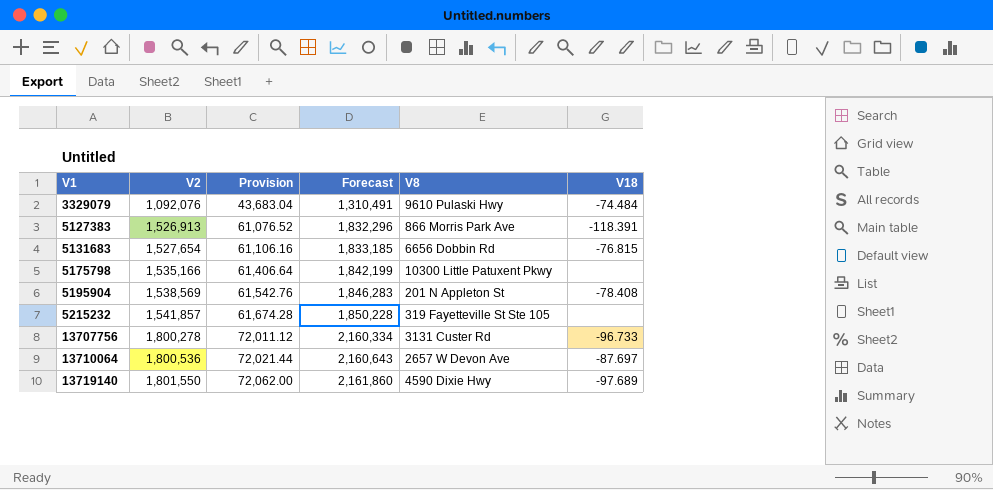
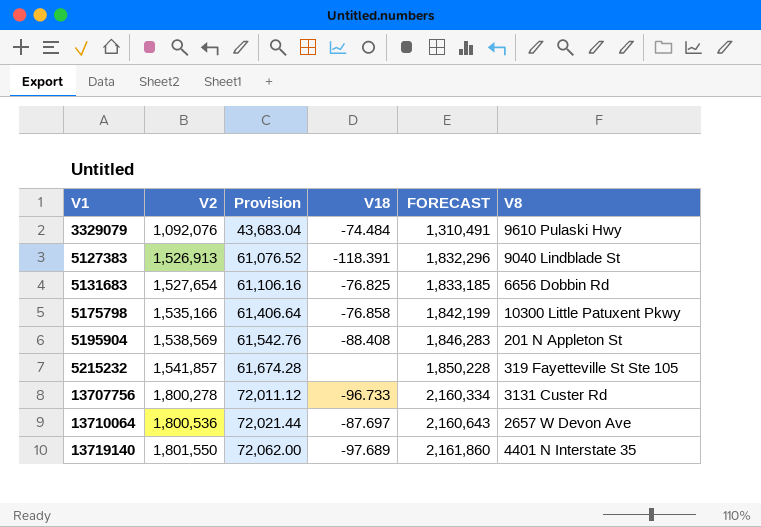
column V18 | position: 6 -> 4
column name: Forecast -> FORECAST
5127383 | V8: 866 Morris Park Ave -> 9040 Lindblade St
5131683 | V18: -76.815 -> -76.825
5175798 | V18: none -> -76.858
5195904 | V18: -78.408 -> -88.408
13719140 | V8: 4590 Dixie Hwy -> 4401 N Interstate 35

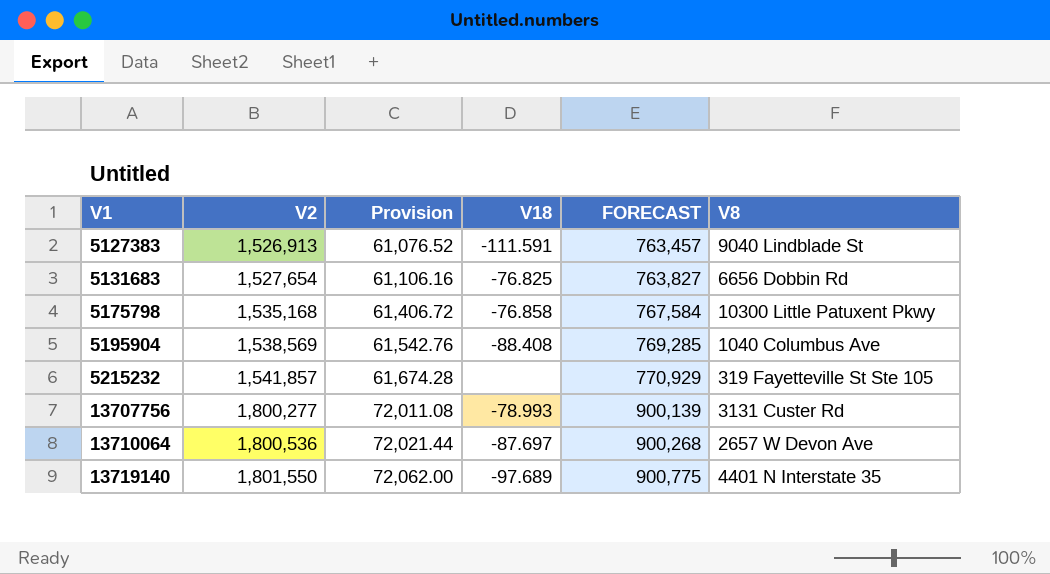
column FORECAST | formula: [V2] * 1.2 -> [V2] * 0.5
row 3329079: 1,092,076 | 43,683.04 | -74.484 | 1,310,491 | 9610 Pulaski Hwy -> none
5127383 | V18: -118.391 -> -111.591
5175798 | V2: 1,535,166 -> 1,535,168
5175798 | Provision: 61,406.64 -> 61,406.72
5195904 | V8: 201 N Appleton St -> 1040 Columbus Ave
13707756 | V2: 1,800,278 -> 1,800,277
13707756 | Provision: 72,011.12 -> 72,011.08
13707756 | V18: -96.733 -> -78.993

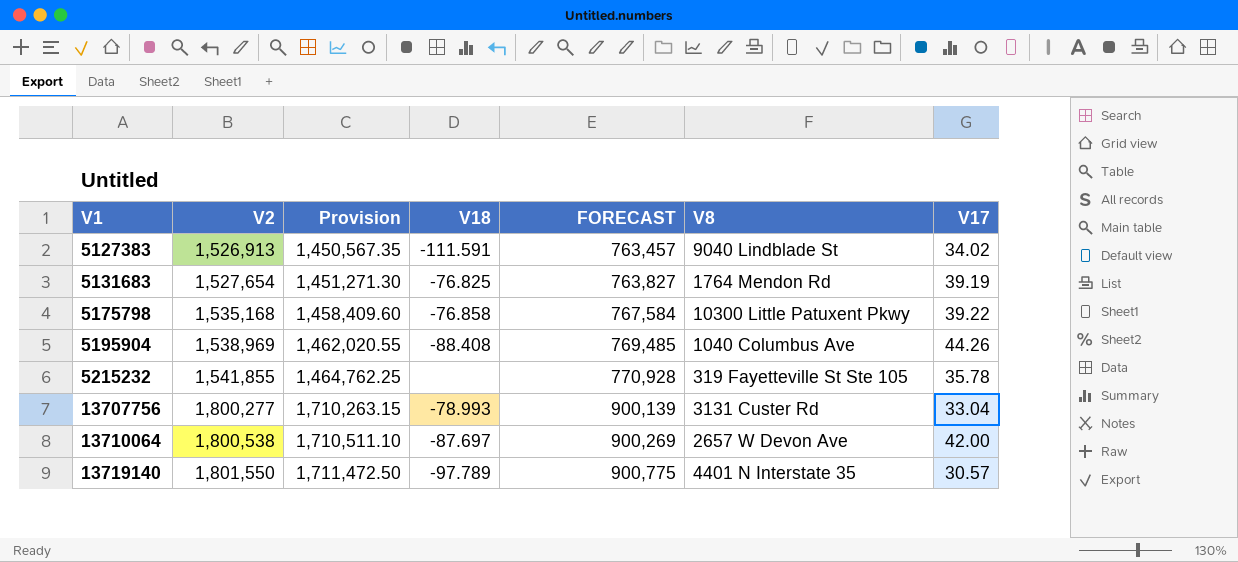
column Provision | formula: [V2] * 0.04 -> [V2] * 0.95
column V17 | position: none -> 7
5131683 | V8: 6656 Dobbin Rd -> 1764 Mendon Rd
5195904 | V2: 1,538,569 -> 1,538,969
5195904 | FORECAST: 769,285 -> 769,485
5215232 | V2: 1,541,857 -> 1,541,855
5215232 | FORECAST: 770,929 -> 770,928
13710064 | V2: 1,800,536 -> 1,800,538
13710064 | FORECAST: 900,268 -> 900,269
13719140 | V18: -97.689 -> -97.789

